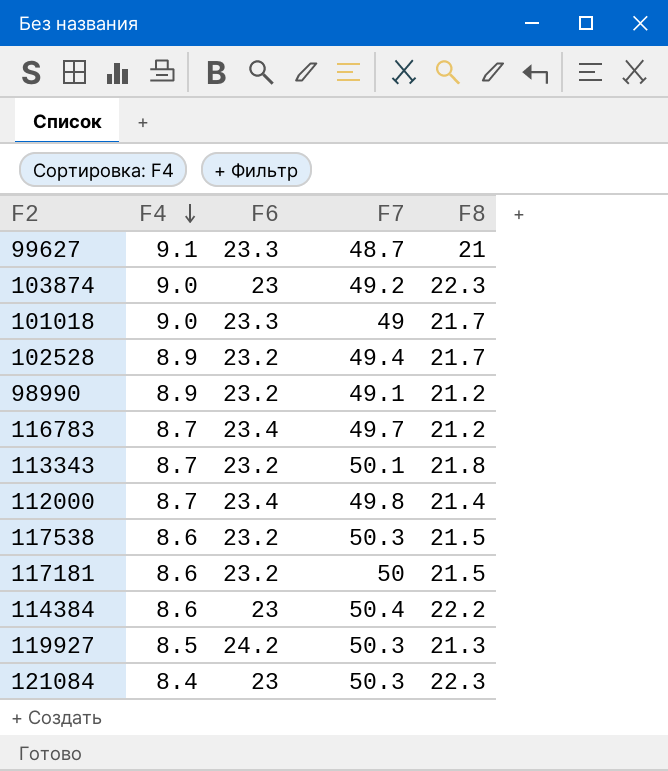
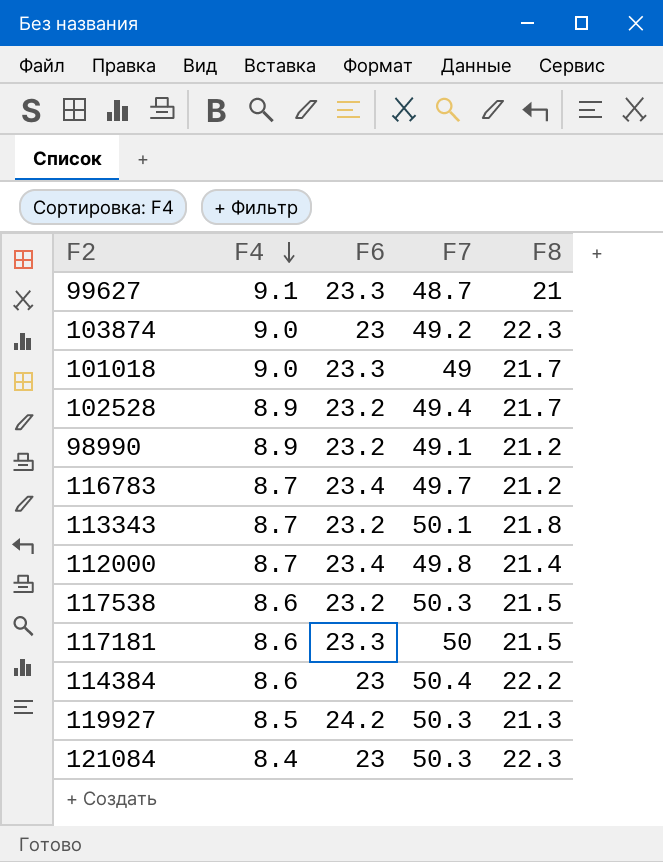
117181 | F6: 23.2 -> 23.3

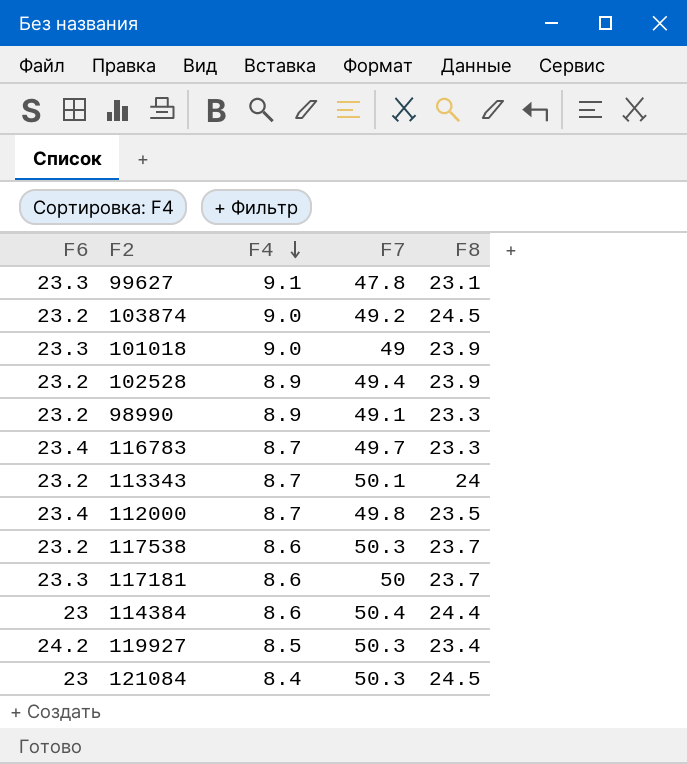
column F6 | position: 3 -> 1
99627 | F7: 48.7 -> 47.8
99627 | F8: 21 -> 23.1
103874 | F6: 23 -> 23.2
103874 | F8: 22.3 -> 24.5
101018 | F8: 21.7 -> 23.9
102528 | F8: 21.7 -> 23.9
98990 | F8: 21.2 -> 23.3
116783 | F8: 21.2 -> 23.3
113343 | F8: 21.8 -> 24
112000 | F8: 21.4 -> 23.5
117538 | F8: 21.5 -> 23.7
117181 | F8: 21.5 -> 23.7
114384 | F8: 22.2 -> 24.4
119927 | F8: 21.3 -> 23.4
121084 | F8: 22.3 -> 24.5

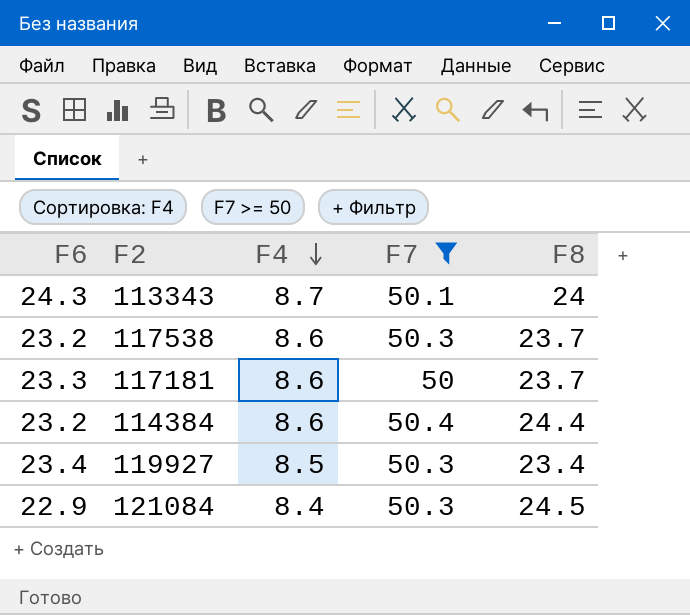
filter: none -> F7 >= 50
113343 | F6: 23.2 -> 24.3
114384 | F6: 23 -> 23.2
119927 | F6: 24.2 -> 23.4
121084 | F6: 23 -> 22.9

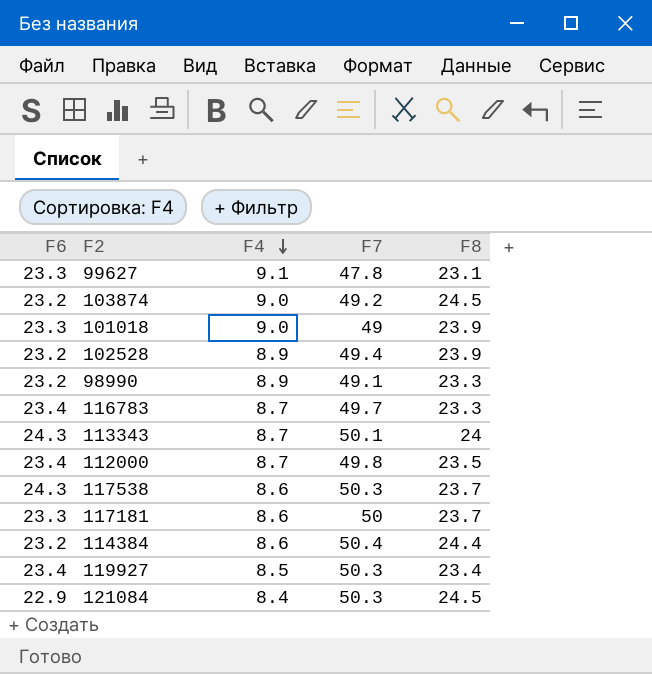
filter: F7 >= 50 -> none
117538 | F6: 23.2 -> 24.3

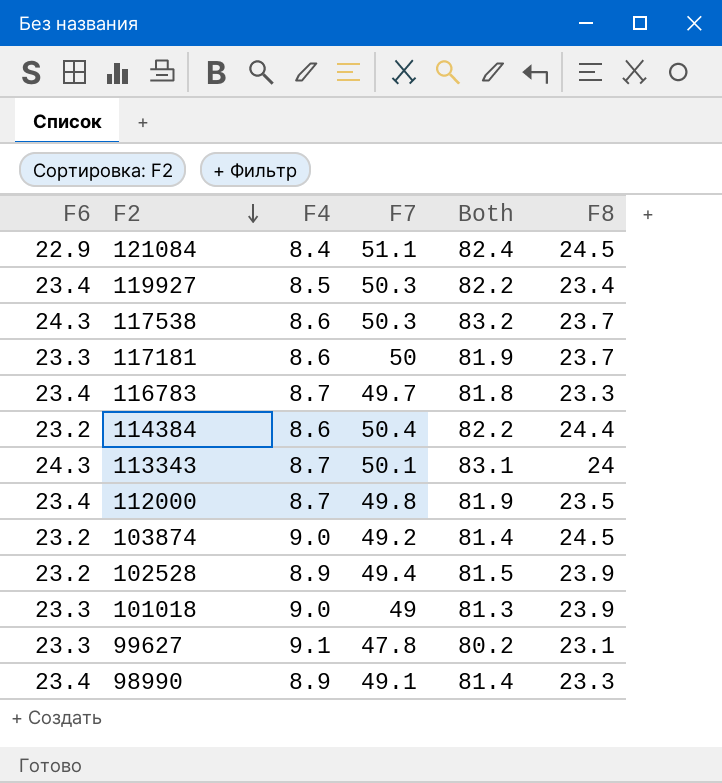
row order: F4 descending -> F2 descending
column Both | formula: none -> [F6] + [F4] + [F7]
121084 | F7: 50.3 -> 51.1
98990 | F6: 23.2 -> 23.4

